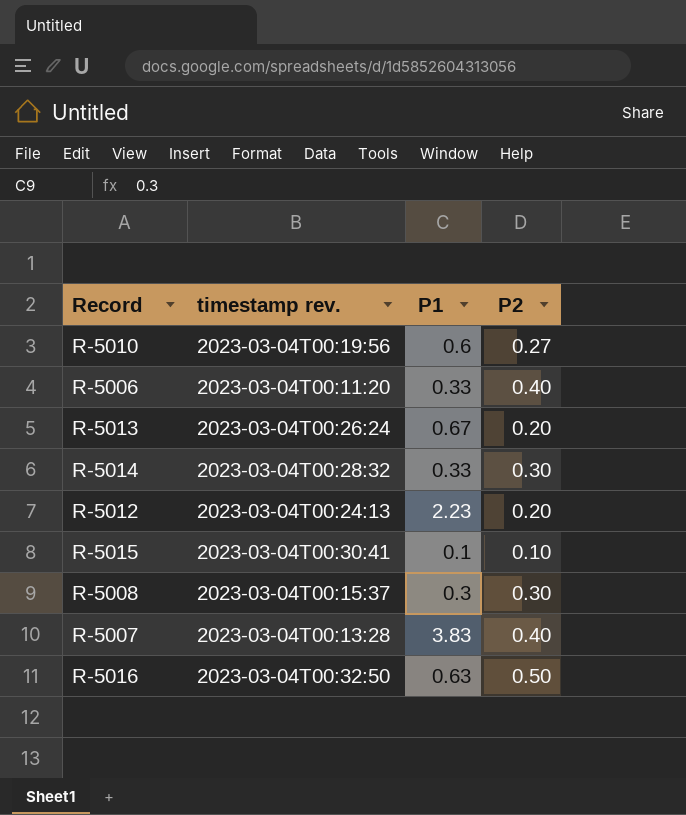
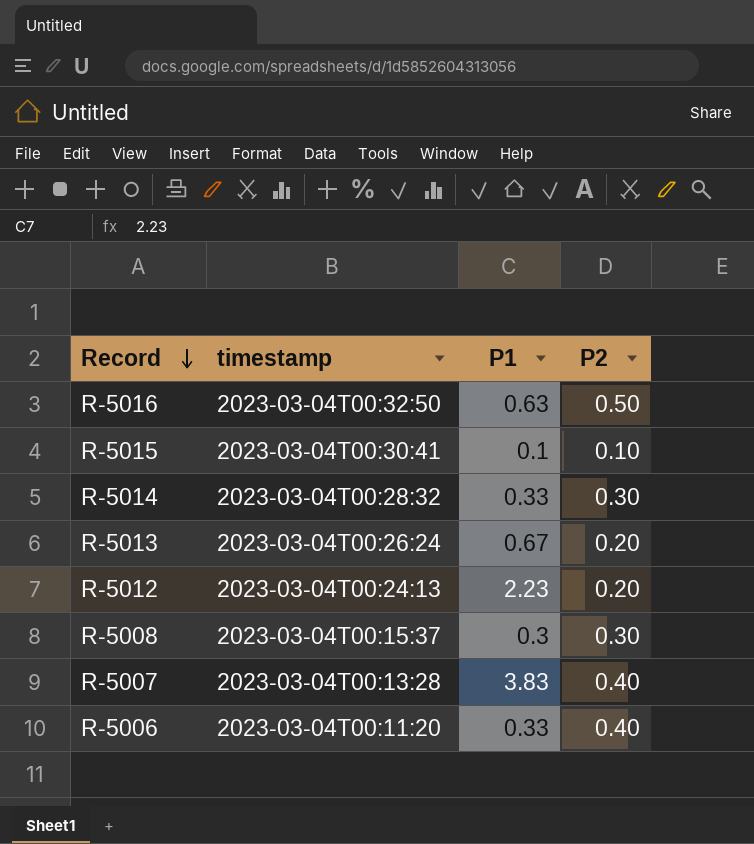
row order: none -> Record descending
column name: timestamp rev. -> timestamp
row R-5010: 2023-03-04T00:19:56 | 0.6 | 0.27 -> none

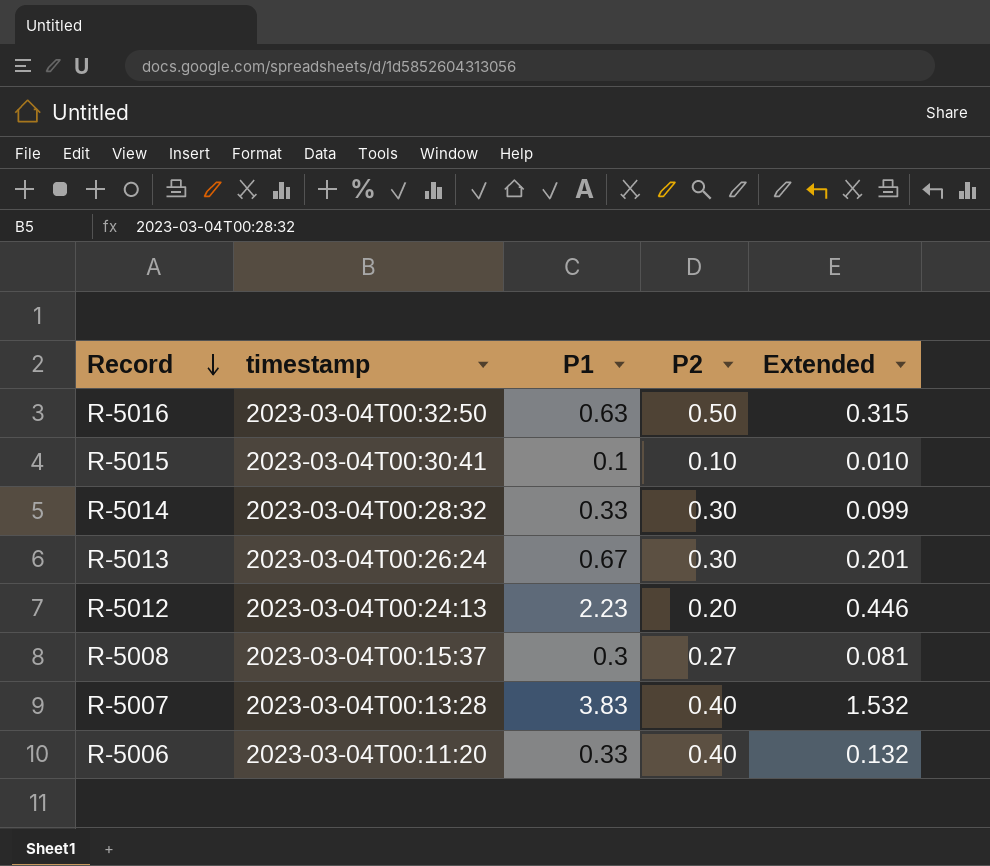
column Extended | formula: none -> [P1] * [P2]
R-5013 | P2: 0.20 -> 0.30
R-5008 | P2: 0.30 -> 0.27

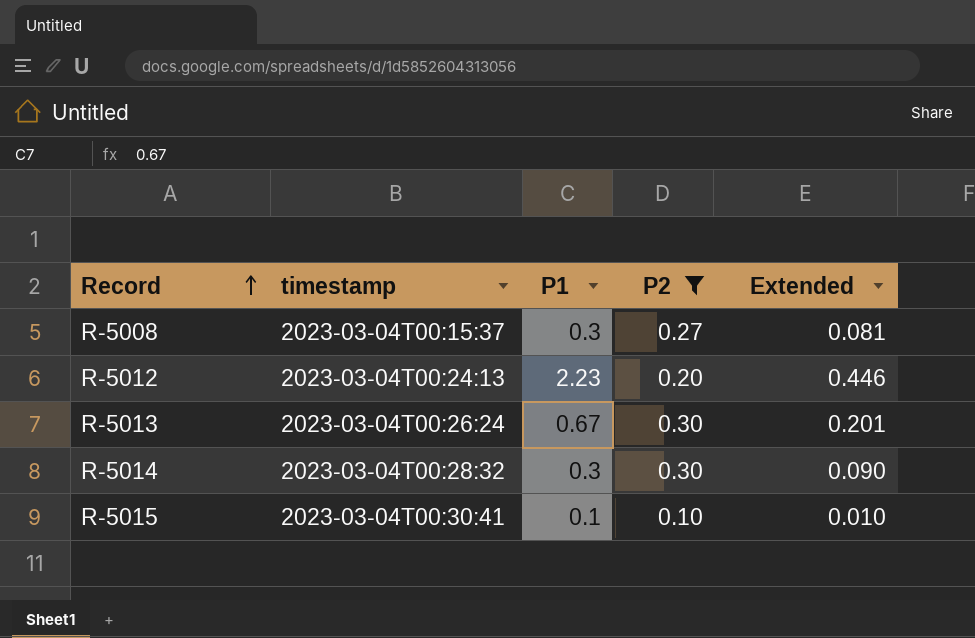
filter: none -> P2 <= 0.30
row order: Record descending -> Record ascending
R-5014 | P1: 0.33 -> 0.3
R-5014 | Extended: 0.099 -> 0.090

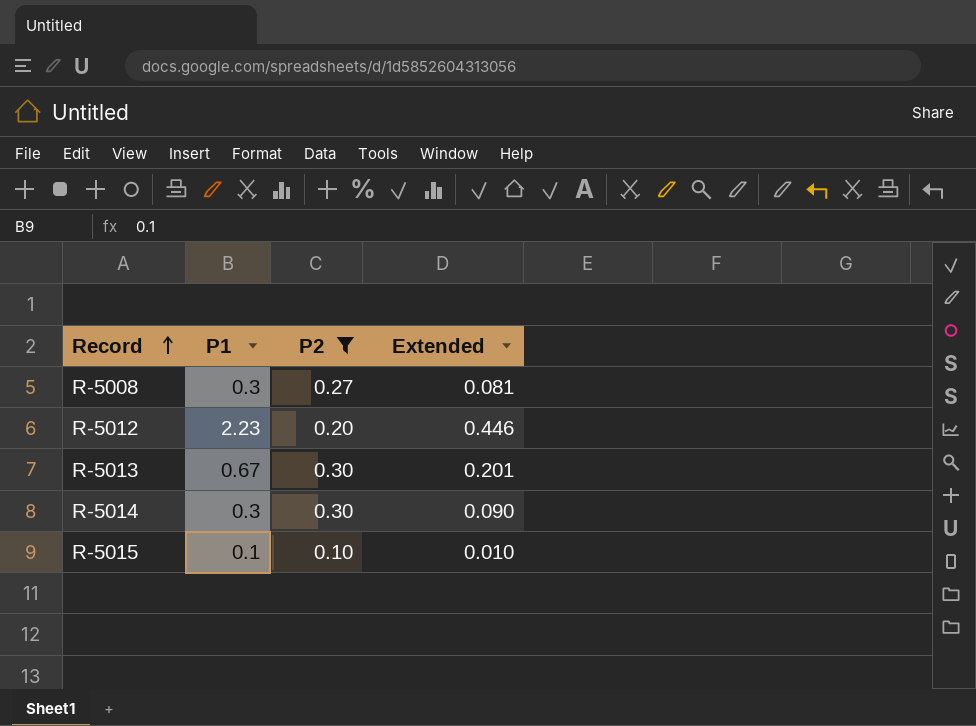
column timestamp | position: 2 -> none

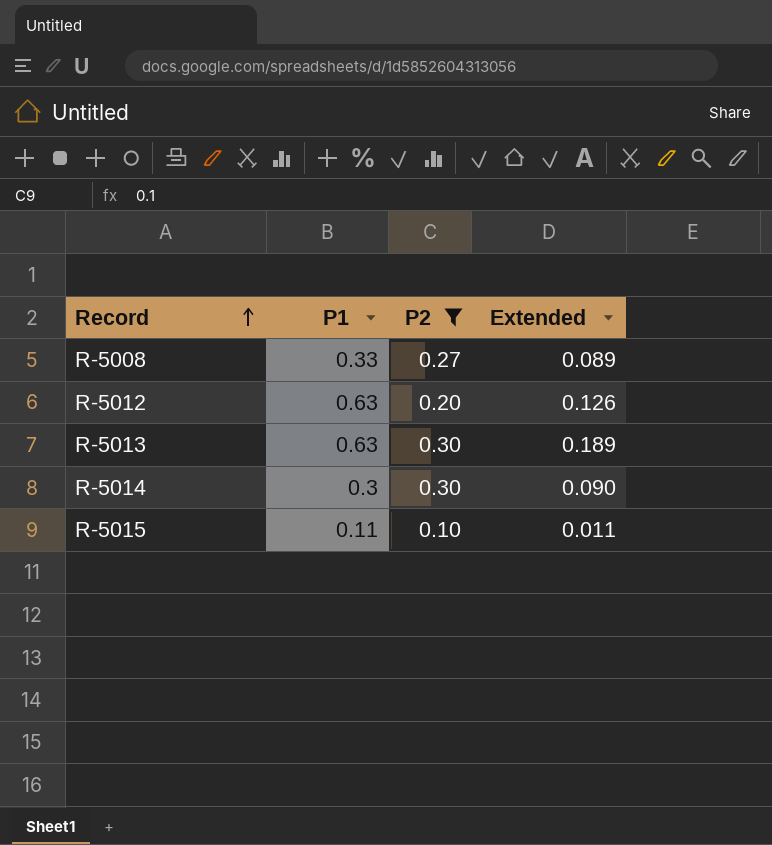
R-5008 | P1: 0.3 -> 0.33
R-5008 | Extended: 0.081 -> 0.089
R-5012 | P1: 2.23 -> 0.63
R-5012 | Extended: 0.446 -> 0.126
R-5013 | P1: 0.67 -> 0.63
R-5013 | Extended: 0.201 -> 0.189
R-5015 | P1: 0.1 -> 0.11
R-5015 | Extended: 0.010 -> 0.011

